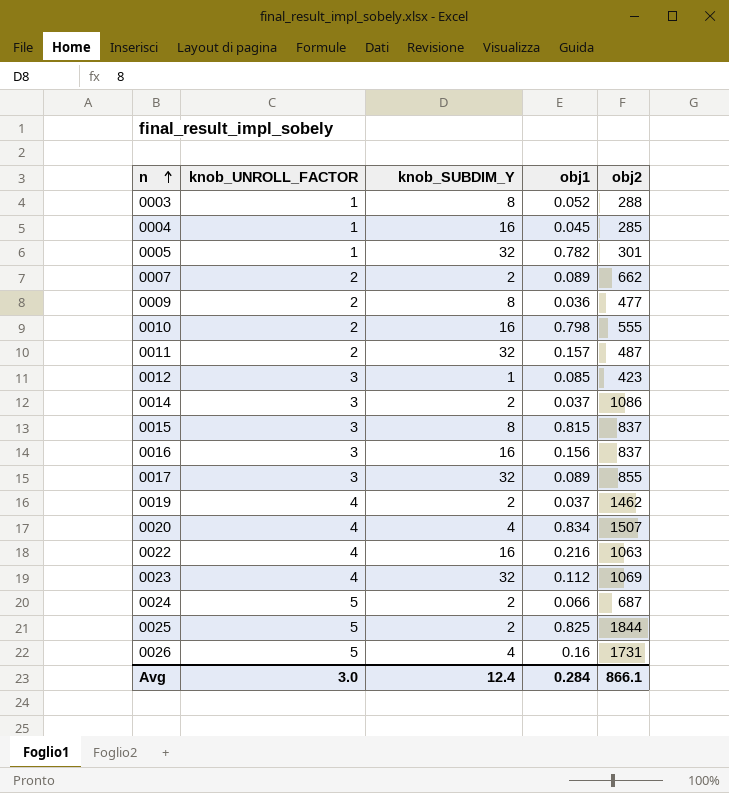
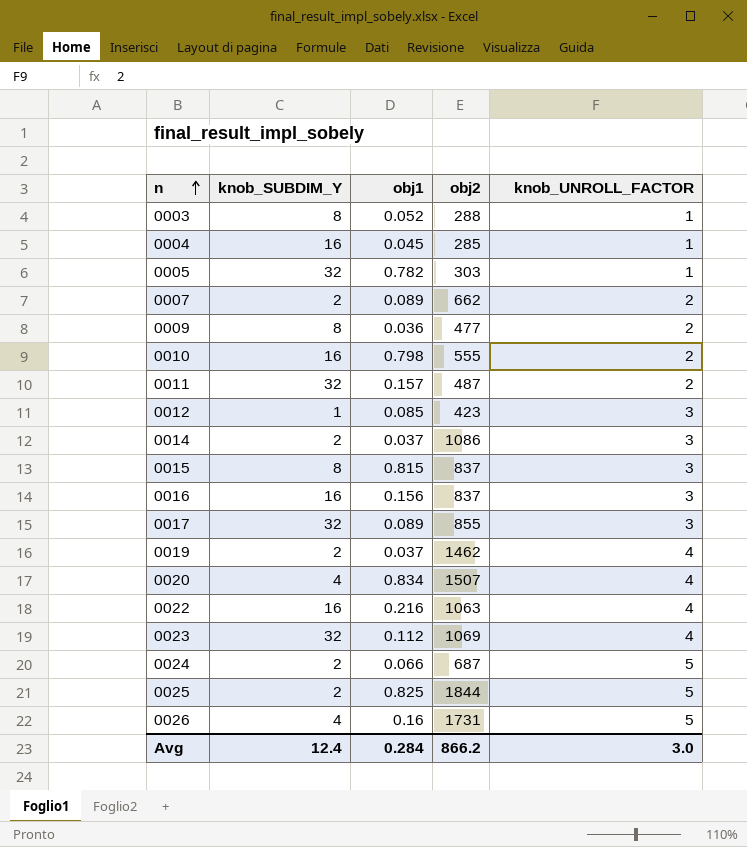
column knob_UNROLL_FACTOR | position: 2 -> 5
0005 | obj2: 301 -> 303
Avg | obj2: 866.1 -> 866.2

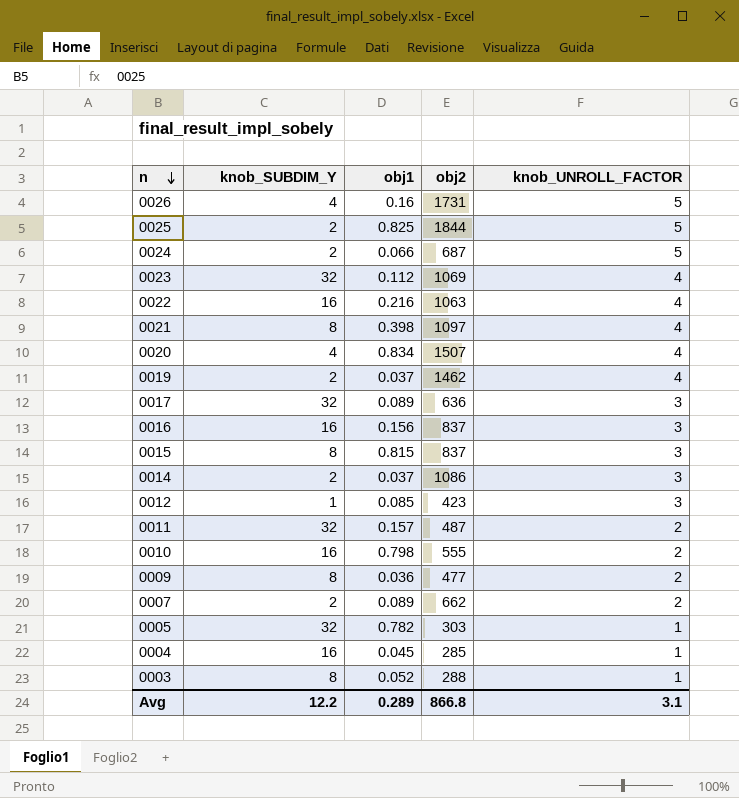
row order: n ascending -> n descending
row 0021: none -> 8 | 0.398 | 1097 | 4
0017 | obj2: 855 -> 636
Avg | knob_SUBDIM_Y: 12.4 -> 12.2
Avg | obj1: 0.284 -> 0.289
Avg | obj2: 866.2 -> 866.8
Avg | knob_UNROLL_FACTOR: 3.0 -> 3.1

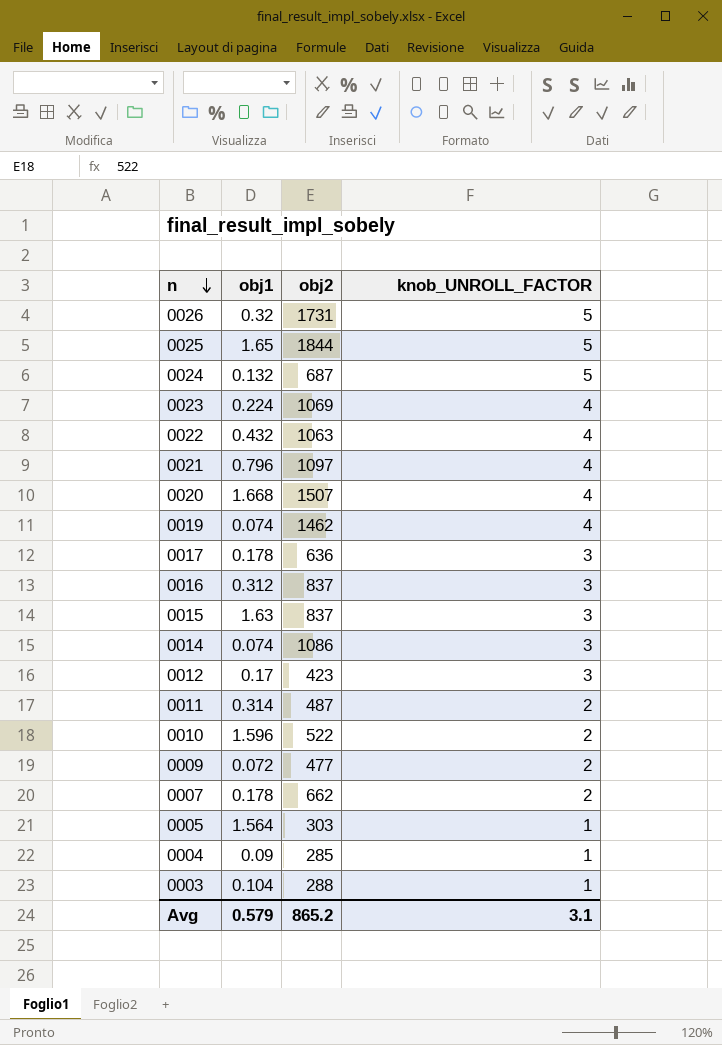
column knob_SUBDIM_Y | position: 2 -> none
0026 | obj1: 0.16 -> 0.32
0025 | obj1: 0.825 -> 1.65
0024 | obj1: 0.066 -> 0.132
0023 | obj1: 0.112 -> 0.224
0022 | obj1: 0.216 -> 0.432
0021 | obj1: 0.398 -> 0.796
0020 | obj1: 0.834 -> 1.668
0019 | obj1: 0.037 -> 0.074
0017 | obj1: 0.089 -> 0.178
0016 | obj1: 0.156 -> 0.312
0015 | obj1: 0.815 -> 1.63
0014 | obj1: 0.037 -> 0.074
0012 | obj1: 0.085 -> 0.17
0011 | obj1: 0.157 -> 0.314
0010 | obj1: 0.798 -> 1.596
0010 | obj2: 555 -> 522
0009 | obj1: 0.036 -> 0.072
0007 | obj1: 0.089 -> 0.178
0005 | obj1: 0.782 -> 1.564
0004 | obj1: 0.045 -> 0.09
0003 | obj1: 0.052 -> 0.104
Avg | obj1: 0.289 -> 0.579
Avg | obj2: 866.8 -> 865.2

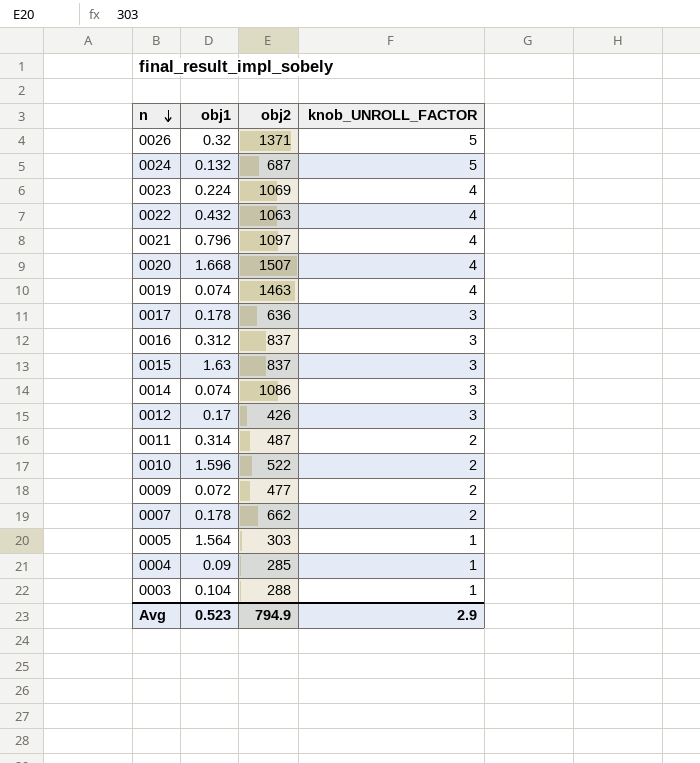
row 0025: 1.65 | 1844 | 5 -> none
0026 | obj2: 1731 -> 1371
0019 | obj2: 1462 -> 1463
0012 | obj2: 423 -> 426
Avg | obj1: 0.579 -> 0.523
Avg | obj2: 865.2 -> 794.9
Avg | knob_UNROLL_FACTOR: 3.1 -> 2.9

